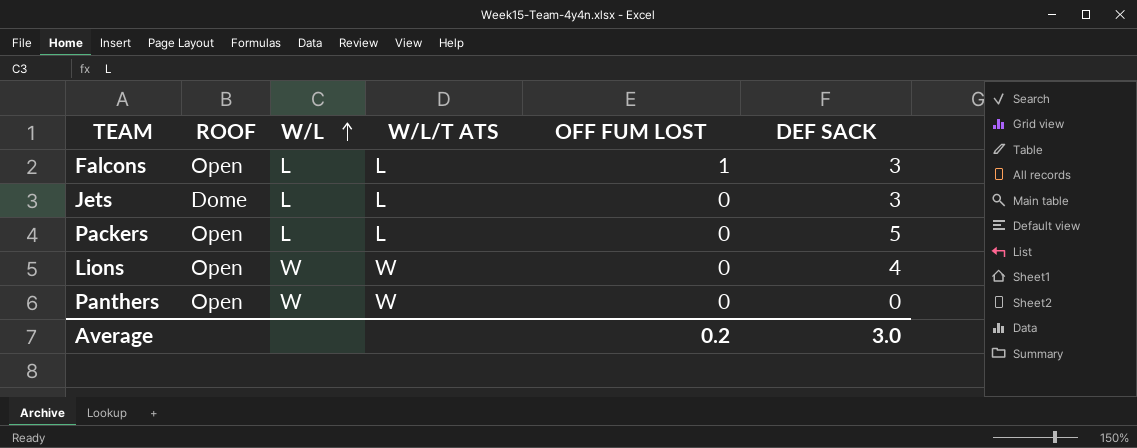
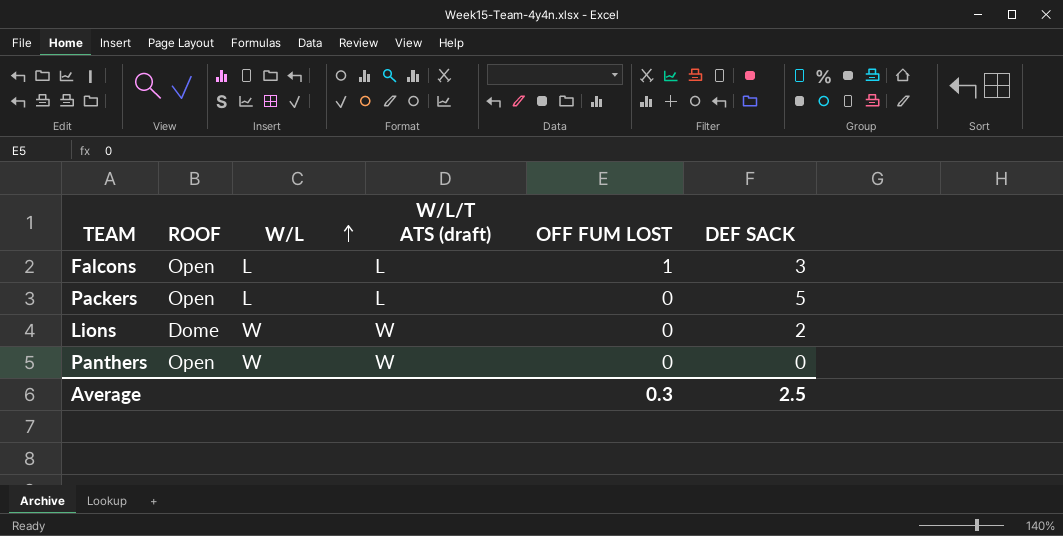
column name: W/L/T ATS -> W/L/T ATS (draft)
row Jets: Dome | L | L | 0 | 3 -> none
Lions | ROOF: Open -> Dome
Lions | DEF SACK: 4 -> 2
Average | OFF FUM LOST: 0.2 -> 0.3
Average | DEF SACK: 3.0 -> 2.5

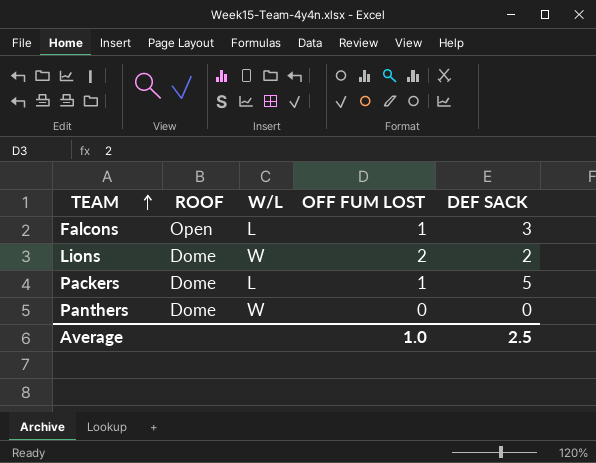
row order: W/L ascending -> TEAM ascending
column W/L/T ATS (draft) | position: 4 -> none
Lions | OFF FUM LOST: 0 -> 2
Packers | ROOF: Open -> Dome
Packers | OFF FUM LOST: 0 -> 1
Panthers | ROOF: Open -> Dome
Average | OFF FUM LOST: 0.3 -> 1.0

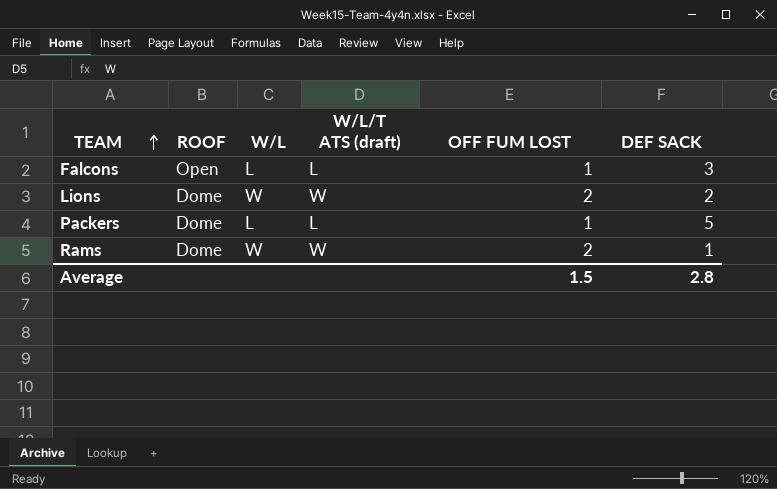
column W/L/T ATS (draft) | position: none -> 4
row Panthers: Dome | W | 0 | 0 -> none
row Rams: none -> Dome | W | W | 2 | 1
Average | OFF FUM LOST: 1.0 -> 1.5
Average | DEF SACK: 2.5 -> 2.8

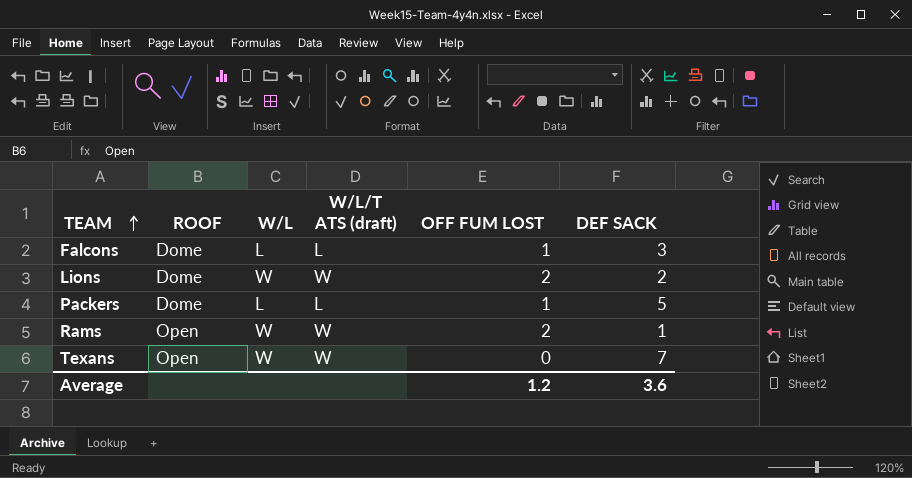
Falcons | ROOF: Open -> Dome
Rams | ROOF: Dome -> Open
row Texans: none -> Open | W | W | 0 | 7
Average | OFF FUM LOST: 1.5 -> 1.2
Average | DEF SACK: 2.8 -> 3.6

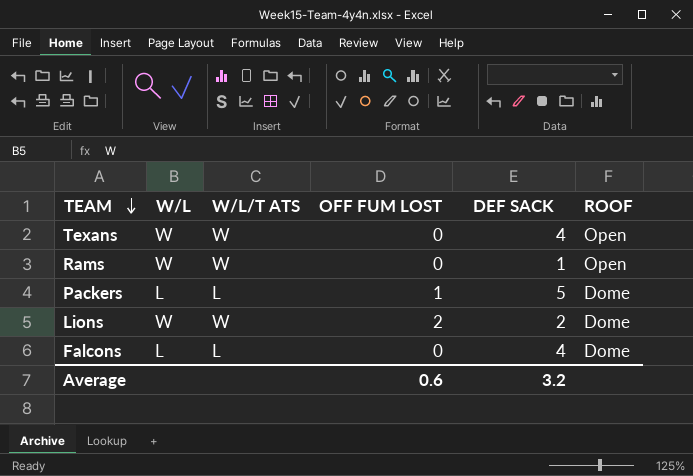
row order: TEAM ascending -> TEAM descending
column name: W/L/T ATS (draft) -> W/L/T ATS
column ROOF | position: 2 -> 6
Texans | DEF SACK: 7 -> 4
Rams | OFF FUM LOST: 2 -> 0
Falcons | OFF FUM LOST: 1 -> 0
Falcons | DEF SACK: 3 -> 4
Average | OFF FUM LOST: 1.2 -> 0.6
Average | DEF SACK: 3.6 -> 3.2

